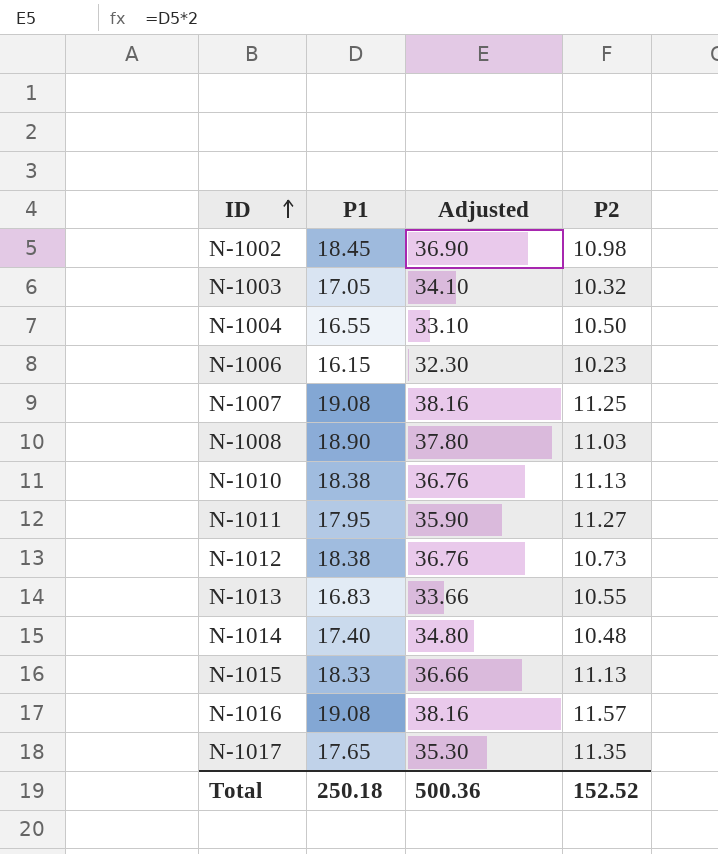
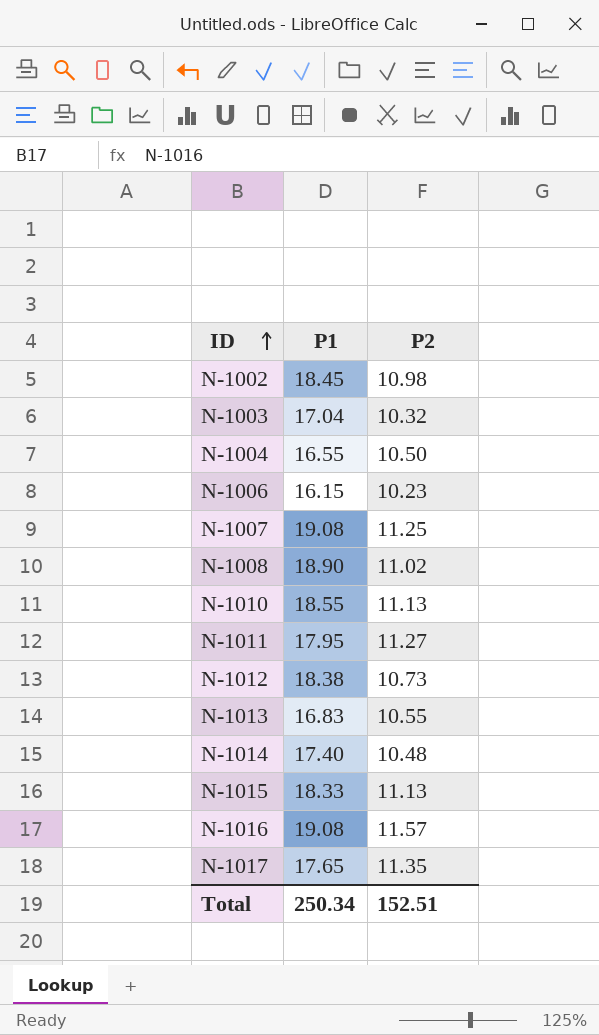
column Adjusted | formula: [P1] * 2 -> none
N-1003 | P1: 17.05 -> 17.04
N-1008 | P2: 11.03 -> 11.02
N-1010 | P1: 18.38 -> 18.55
Total | P1: 250.18 -> 250.34
Total | P2: 152.52 -> 152.51

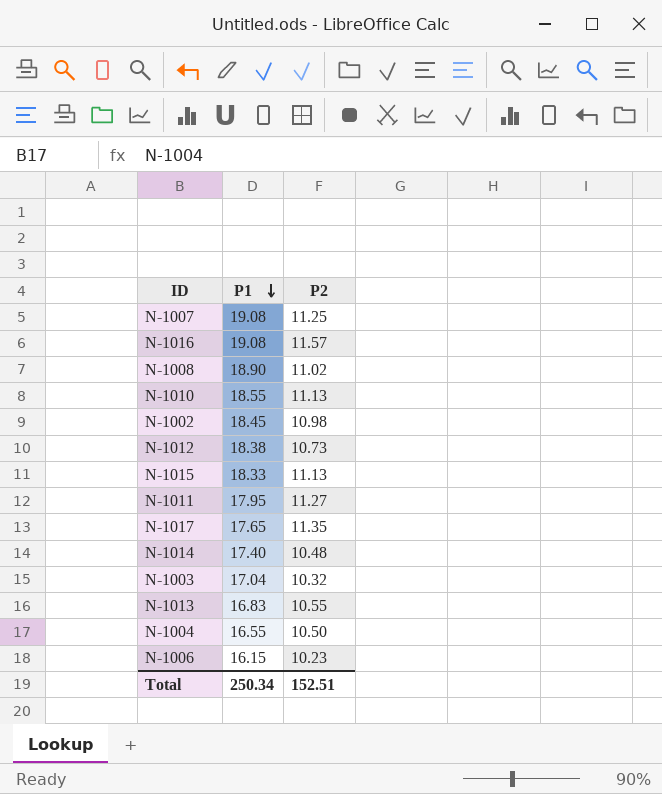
row order: ID ascending -> P1 descending

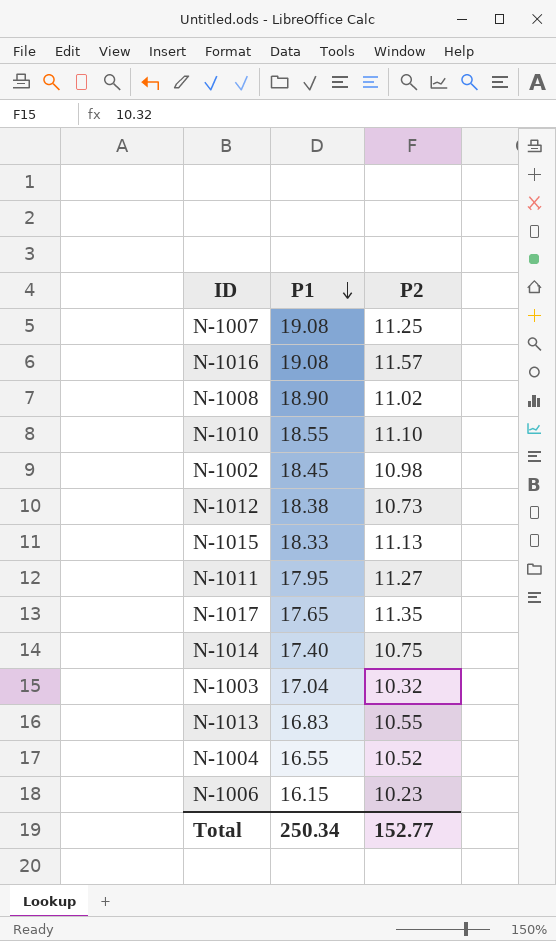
N-1010 | P2: 11.13 -> 11.10
N-1014 | P2: 10.48 -> 10.75
N-1004 | P2: 10.50 -> 10.52
Total | P2: 152.51 -> 152.77

